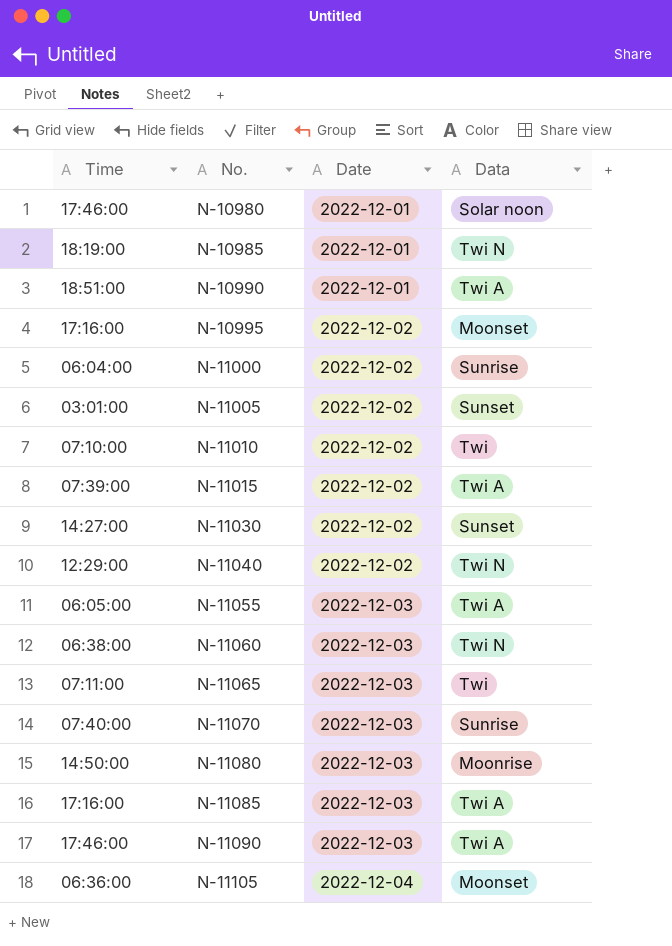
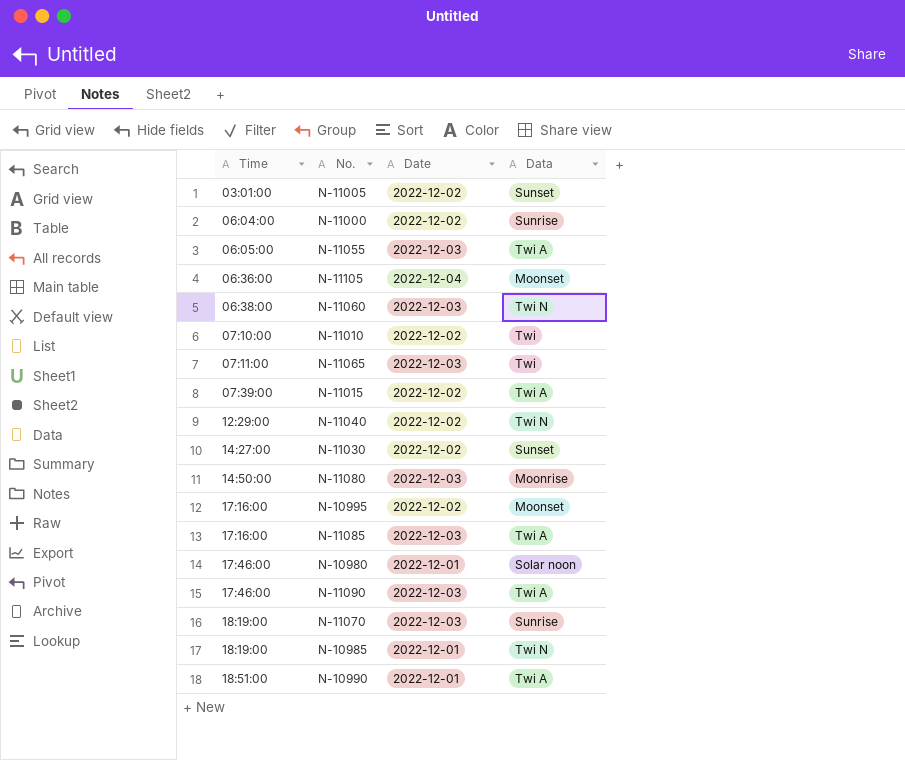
row order: No. ascending -> Time ascending
N-11070 | Time: 07:40:00 -> 18:19:00

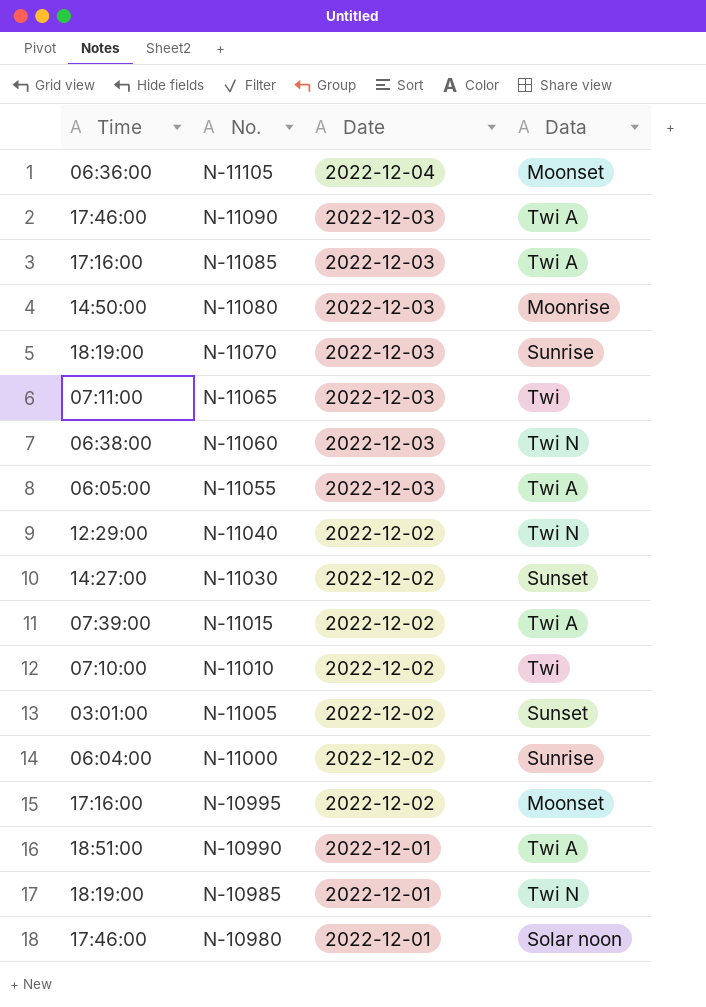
row order: Time ascending -> No. descending

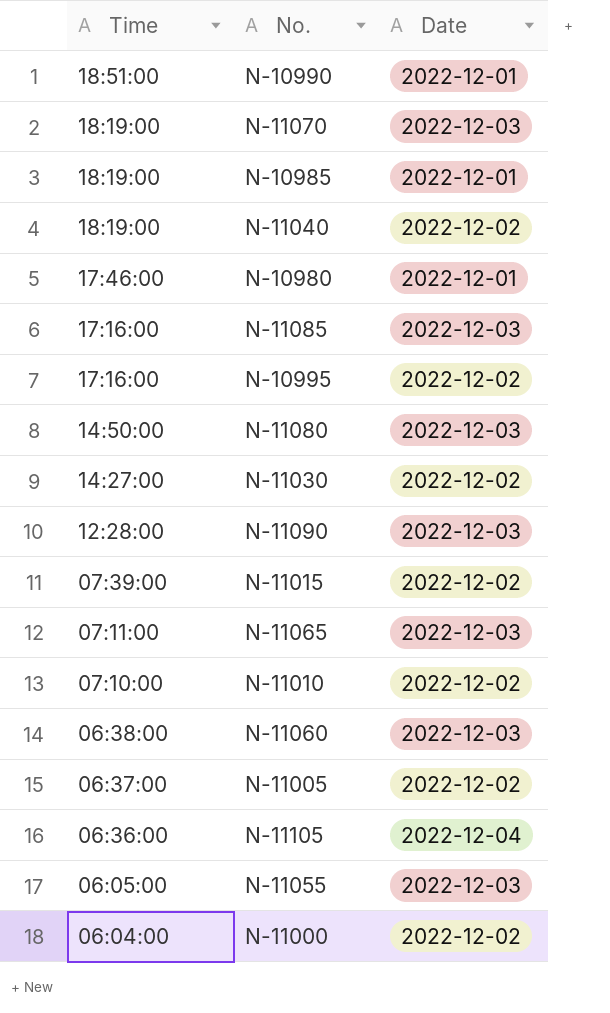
row order: No. descending -> Time descending
column Data | position: 4 -> none
N-11040 | Time: 12:29:00 -> 18:19:00
N-11090 | Time: 17:46:00 -> 12:28:00
N-11005 | Time: 03:01:00 -> 06:37:00

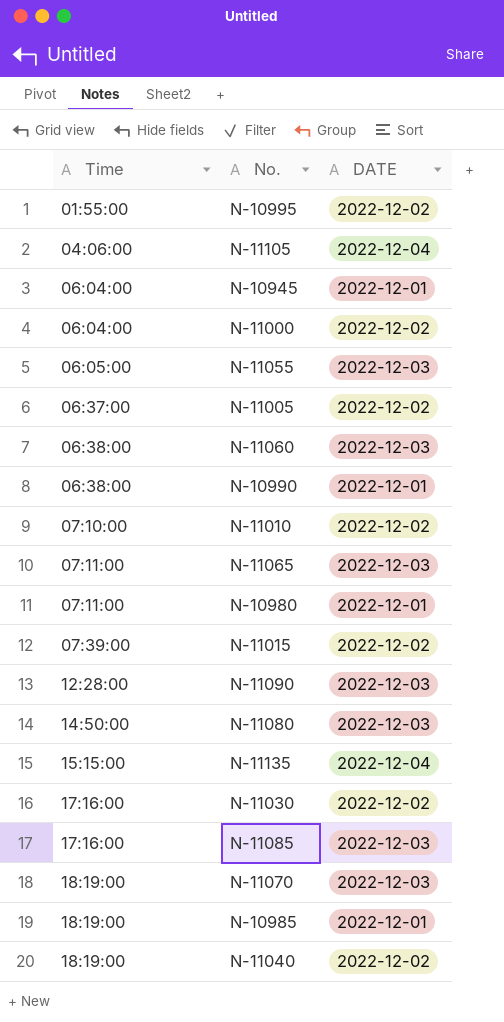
row order: Time descending -> Time ascending
column name: Date -> DATE
N-10995 | Time: 17:16:00 -> 01:55:00
N-11105 | Time: 06:36:00 -> 04:06:00
row N-10945: none -> 06:04:00 | 2022-12-01
N-10990 | Time: 18:51:00 -> 06:38:00
N-10980 | Time: 17:46:00 -> 07:11:00
row N-11135: none -> 15:15:00 | 2022-12-04
N-11030 | Time: 14:27:00 -> 17:16:00

